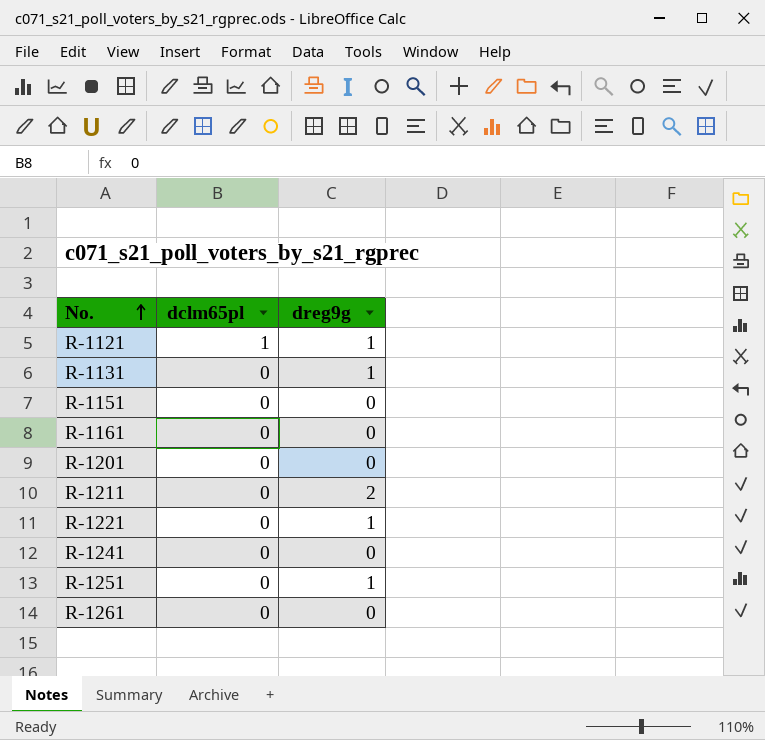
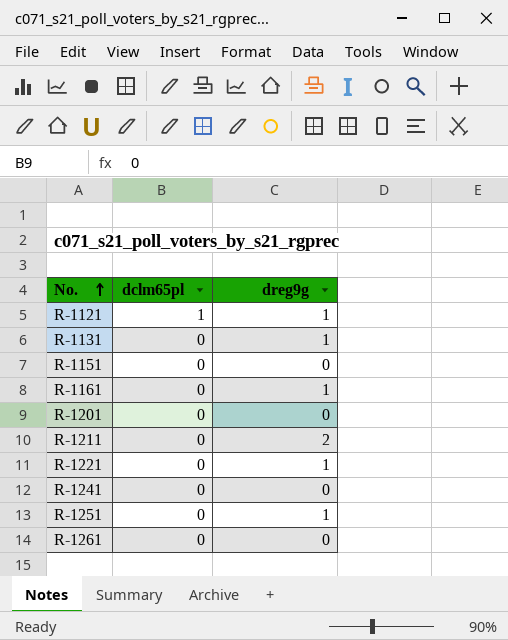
R-1161 | dreg9g: 0 -> 1

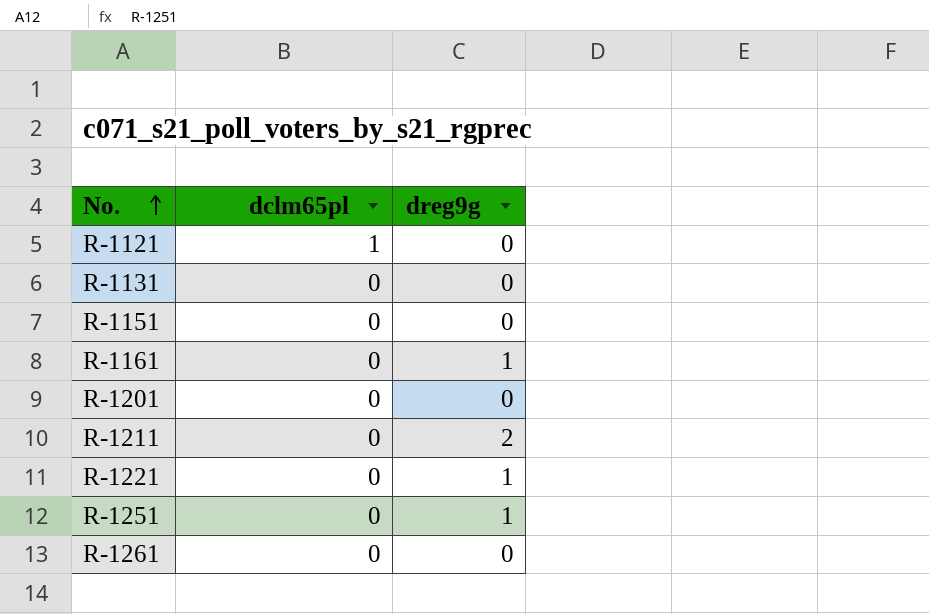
row R-1241: 0 | 0 -> none
R-1121 | dreg9g: 1 -> 0
R-1131 | dreg9g: 1 -> 0

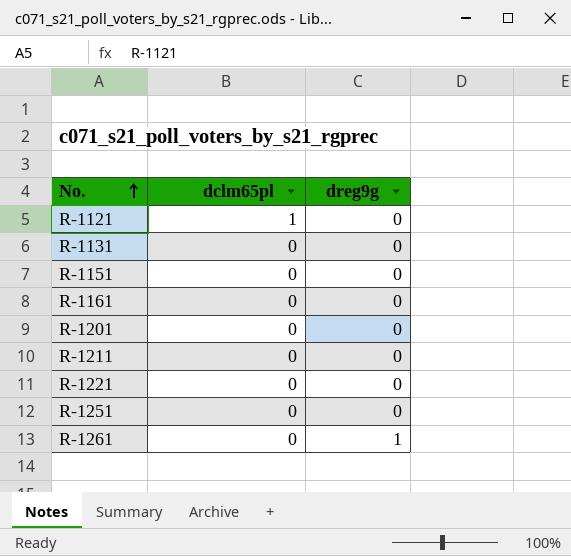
R-1161 | dreg9g: 1 -> 0
R-1211 | dreg9g: 2 -> 0
R-1221 | dreg9g: 1 -> 0
R-1251 | dreg9g: 1 -> 0
R-1261 | dreg9g: 0 -> 1

